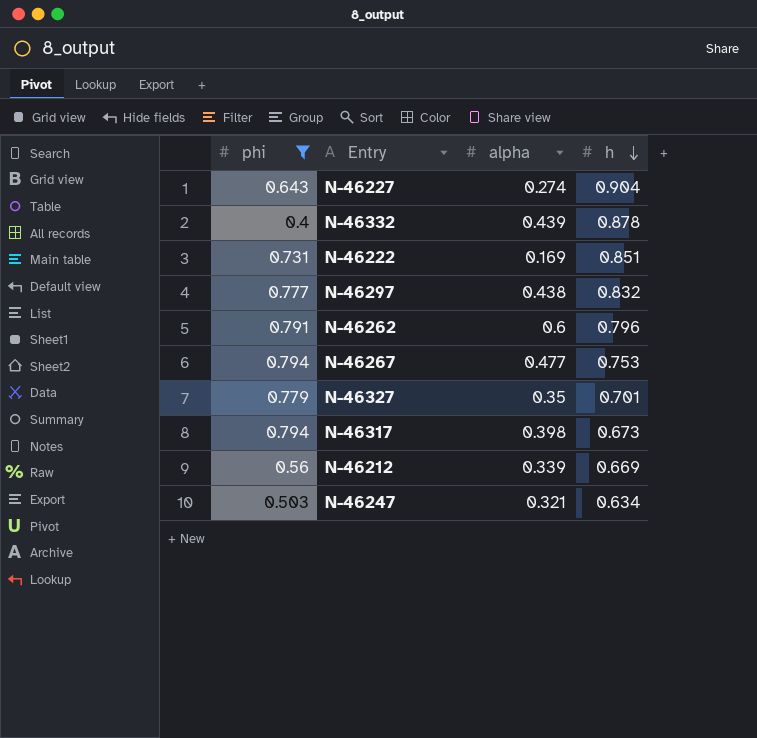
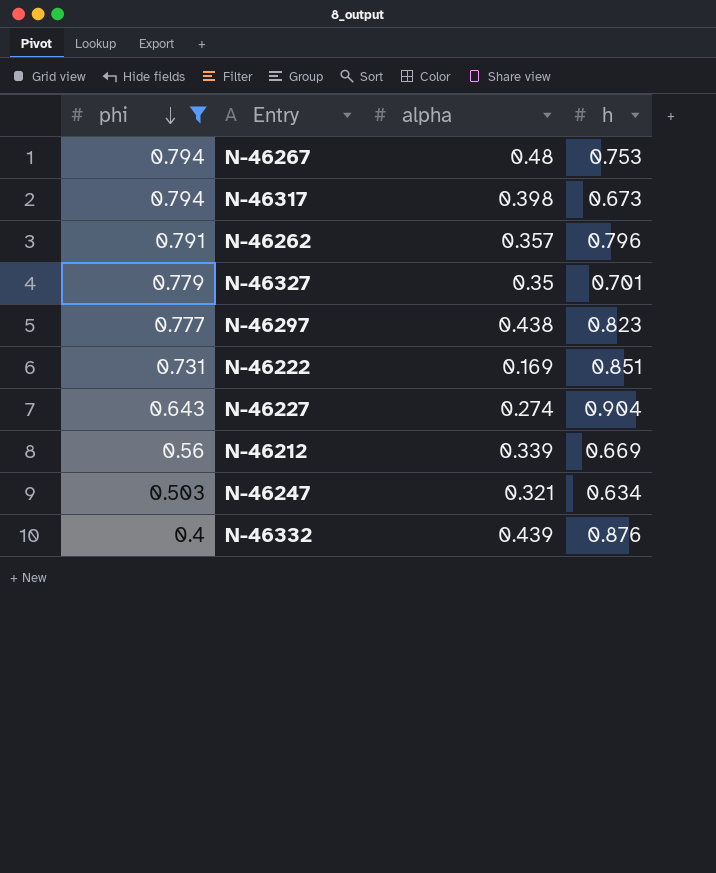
row order: h descending -> phi descending
N-46267 | alpha: 0.477 -> 0.48
N-46262 | alpha: 0.6 -> 0.357
N-46297 | h: 0.832 -> 0.823
N-46332 | h: 0.878 -> 0.876

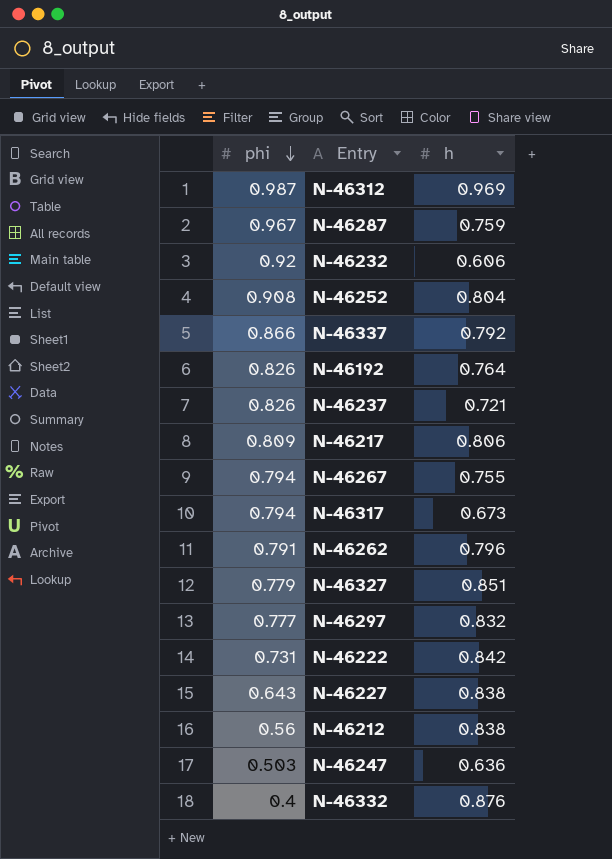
filter: phi <= 0.794 -> none
column alpha | position: 3 -> none
N-46267 | h: 0.753 -> 0.755
N-46327 | h: 0.701 -> 0.851
N-46297 | h: 0.823 -> 0.832
N-46222 | h: 0.851 -> 0.842
N-46227 | h: 0.904 -> 0.838
N-46212 | h: 0.669 -> 0.838
N-46247 | h: 0.634 -> 0.636

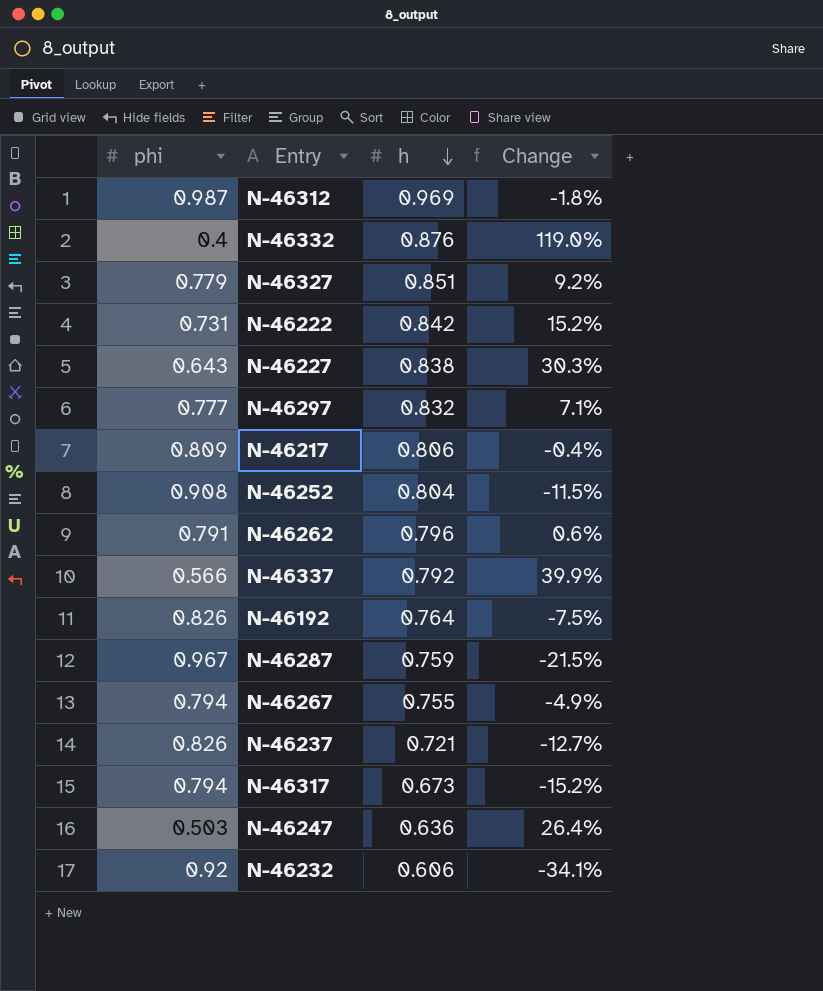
row order: phi descending -> h descending
column Change | formula: none -> ([h] - [phi]) / [phi]
row N-46212: 0.56 | 0.838 -> none
N-46337 | phi: 0.866 -> 0.566

